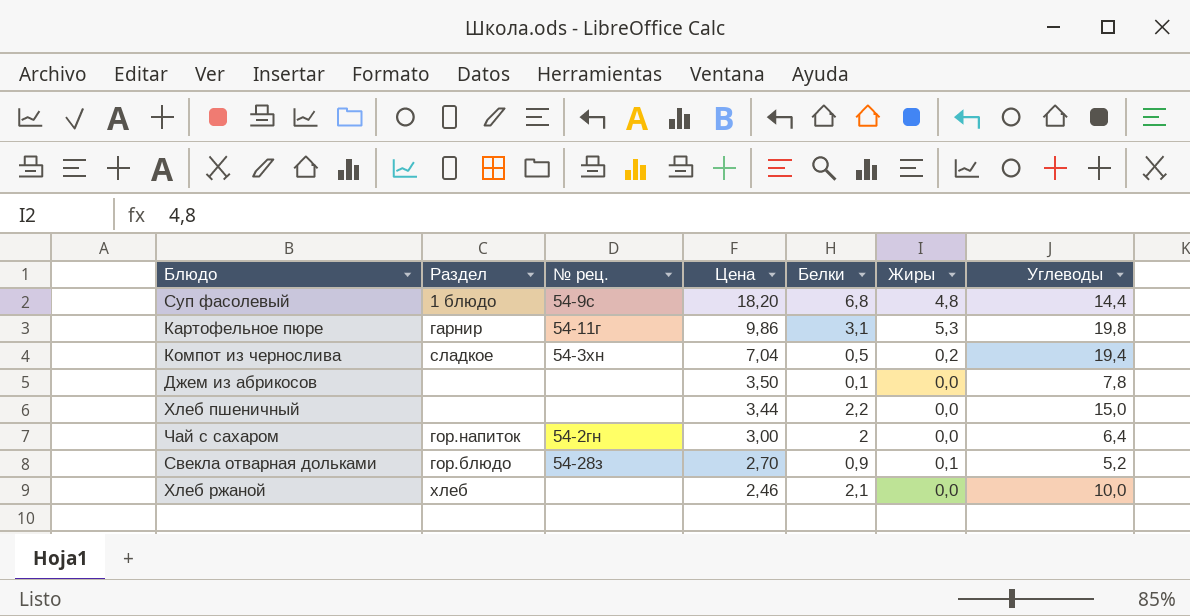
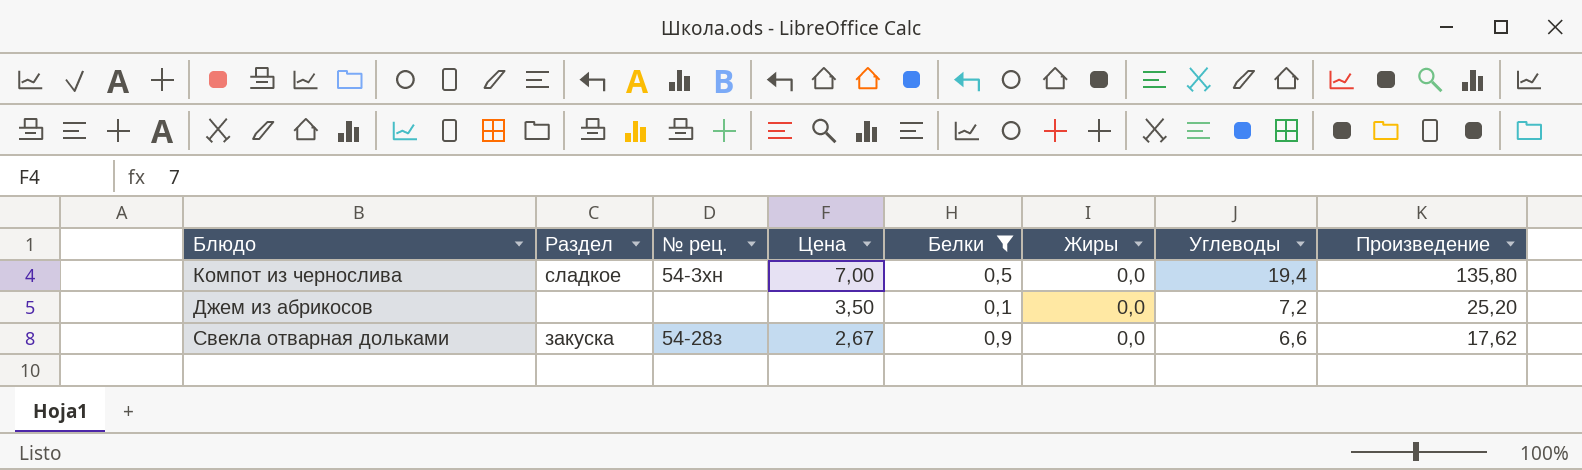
filter: none -> Белки <= 0,9
column Произведение | formula: none -> [Цена] * [Углеводы]
Компот из чернослива | Цена: 7,04 -> 7,00
Компот из чернослива | Жиры: 0,2 -> 0,0
Джем из абрикосов | Углеводы: 7,8 -> 7,2
Свекла отварная дольками | Раздел: гор.блюдо -> закуска
Свекла отварная дольками | Цена: 2,70 -> 2,67
Свекла отварная дольками | Жиры: 0,1 -> 0,0
Свекла отварная дольками | Углеводы: 5,2 -> 6,6

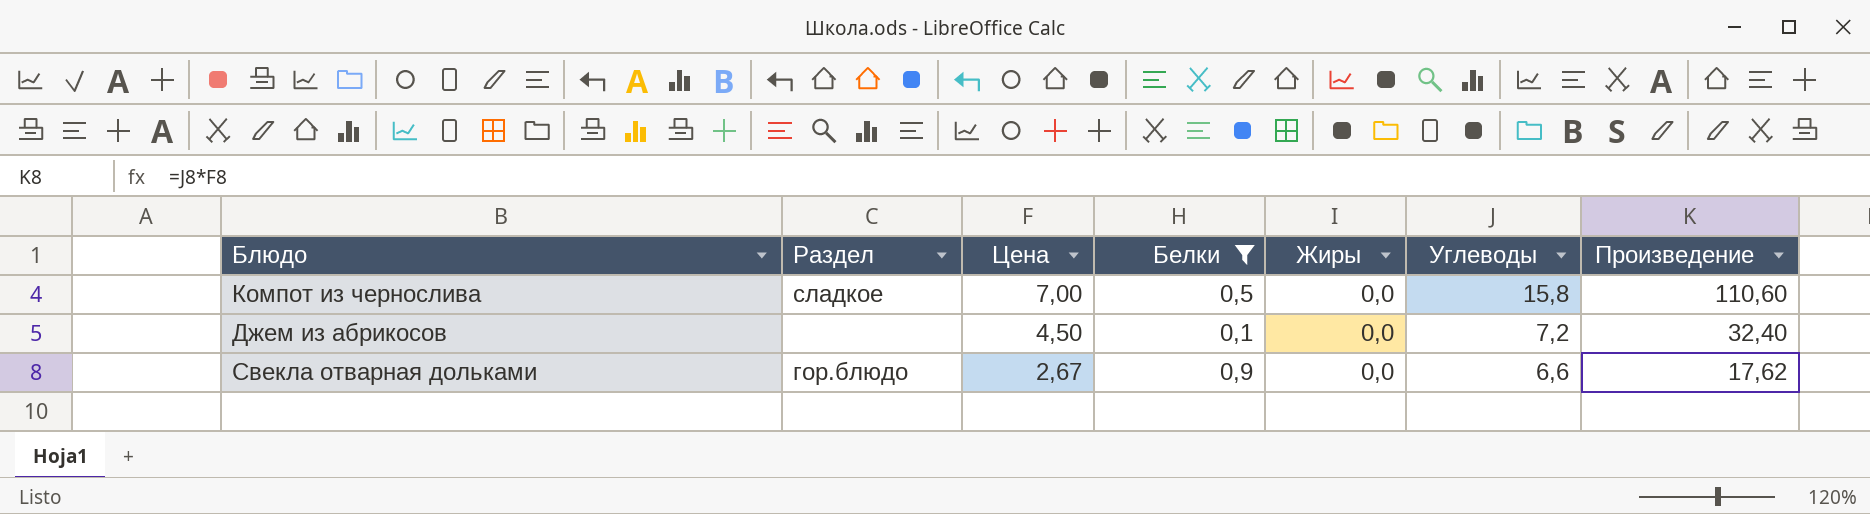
column № рец. | position: 3 -> none
Компот из чернослива | Углеводы: 19,4 -> 15,8
Компот из чернослива | Произведение: 135,80 -> 110,60
Джем из абрикосов | Цена: 3,50 -> 4,50
Джем из абрикосов | Произведение: 25,20 -> 32,40
Свекла отварная дольками | Раздел: закуска -> гор.блюдо

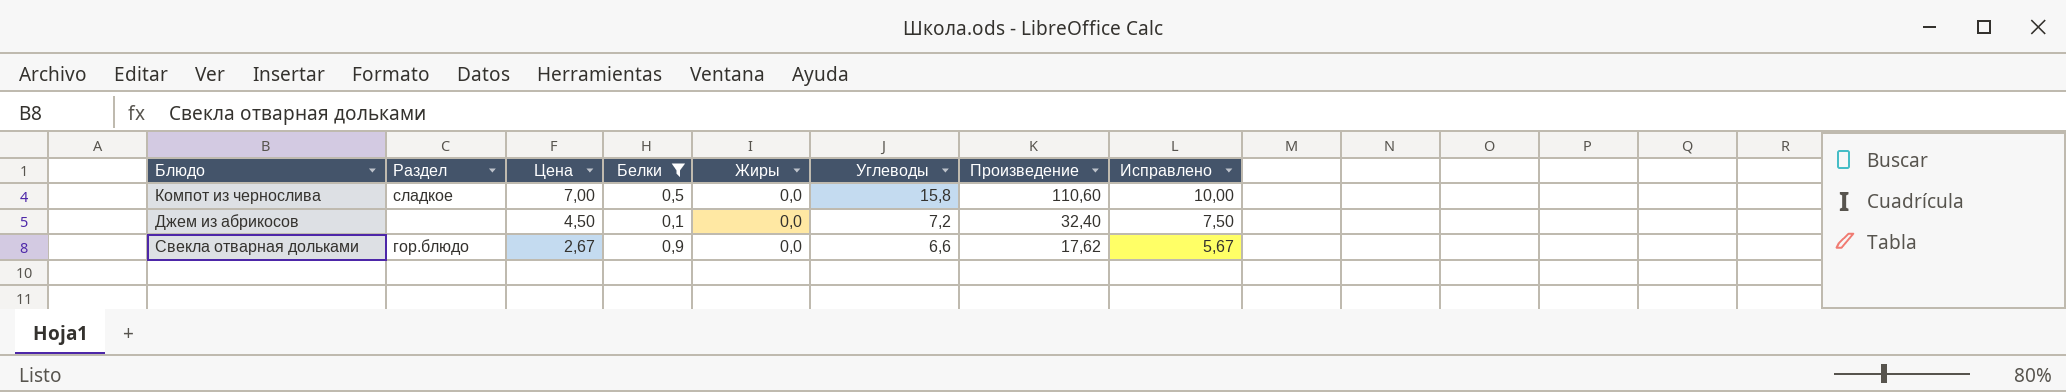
column Исправлено | formula: none -> [Цена] + 3

